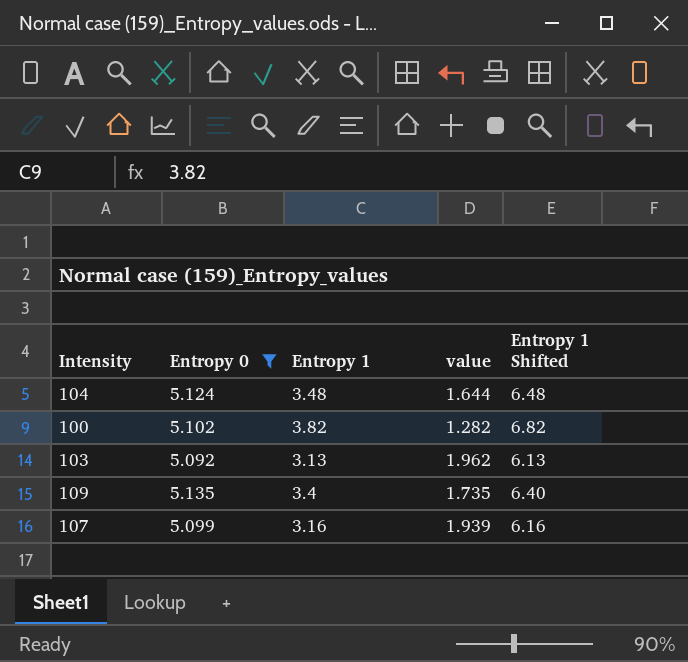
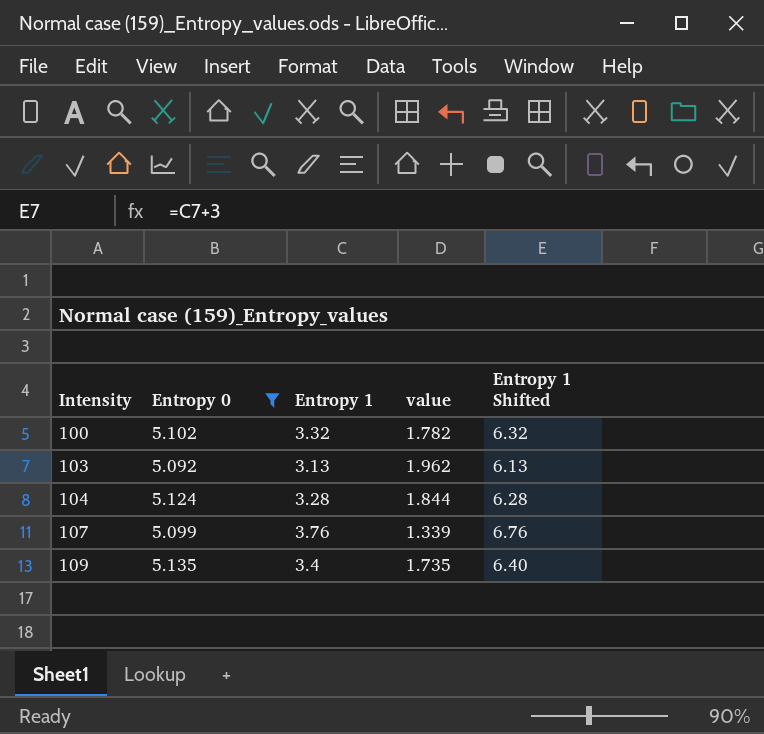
row order: none -> Intensity ascending
100 | Entropy 1: 3.82 -> 3.32
100 | value: 1.282 -> 1.782
100 | Entropy 1 Shifted: 6.82 -> 6.32
104 | Entropy 1: 3.48 -> 3.28
104 | value: 1.644 -> 1.844
104 | Entropy 1 Shifted: 6.48 -> 6.28
107 | Entropy 1: 3.16 -> 3.76
107 | value: 1.939 -> 1.339
107 | Entropy 1 Shifted: 6.16 -> 6.76

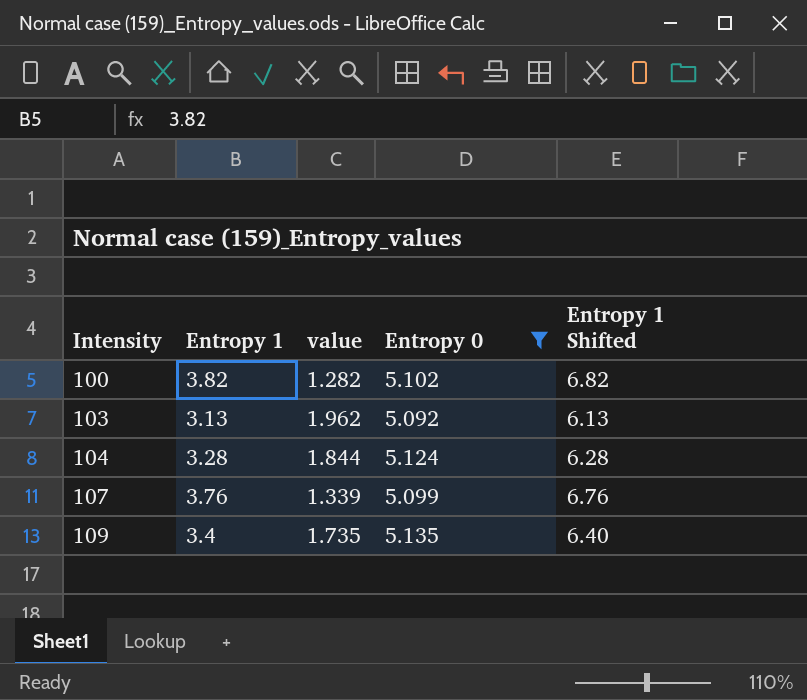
column Entropy 0 | position: 2 -> 4
100 | Entropy 1: 3.32 -> 3.82
100 | value: 1.782 -> 1.282
100 | Entropy 1 Shifted: 6.32 -> 6.82

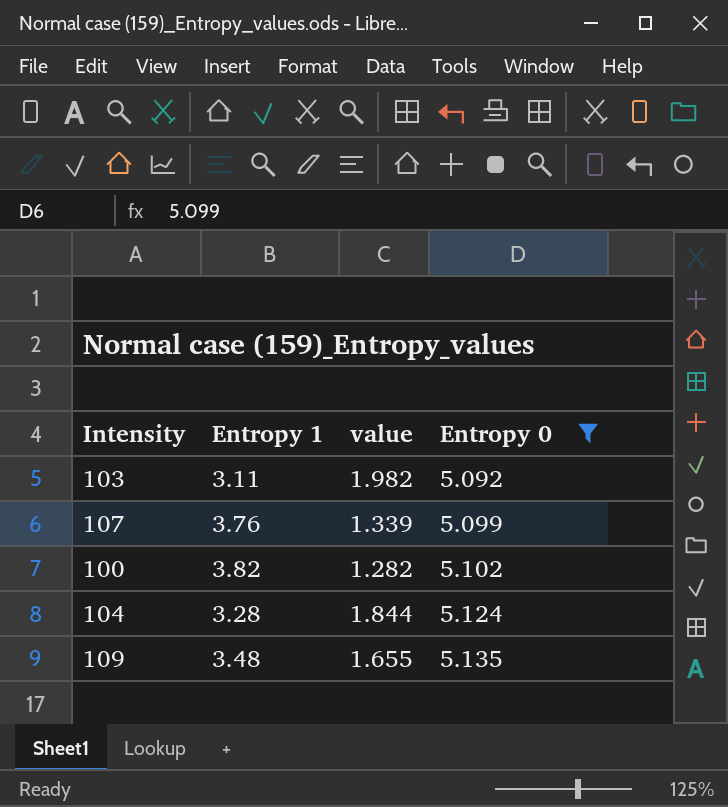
row order: Intensity ascending -> Entropy 0 ascending
column Entropy 1 Shifted | formula: [Entropy 1] + 3 -> none
103 | Entropy 1: 3.13 -> 3.11
103 | value: 1.962 -> 1.982
109 | Entropy 1: 3.4 -> 3.48
109 | value: 1.735 -> 1.655

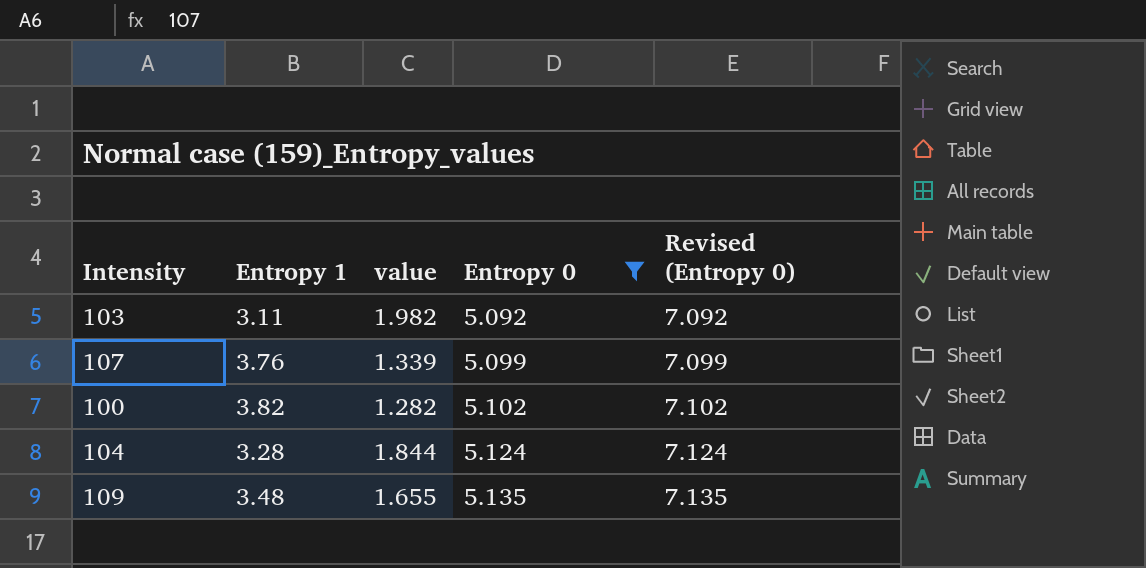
column Revised (Entropy 0) | formula: none -> [Entropy 0] + 2

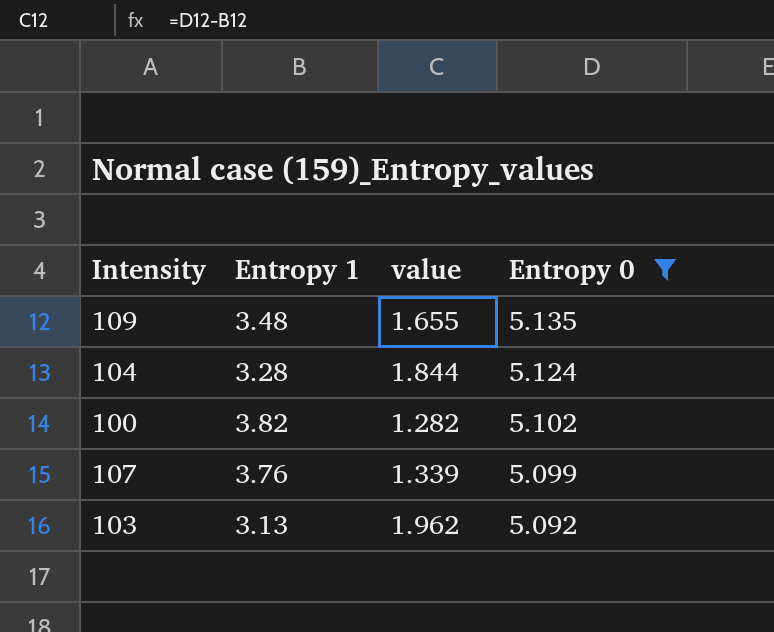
row order: Entropy 0 ascending -> Entropy 0 descending
column Revised (Entropy 0) | formula: [Entropy 0] + 2 -> none
103 | Entropy 1: 3.11 -> 3.13
103 | value: 1.982 -> 1.962

